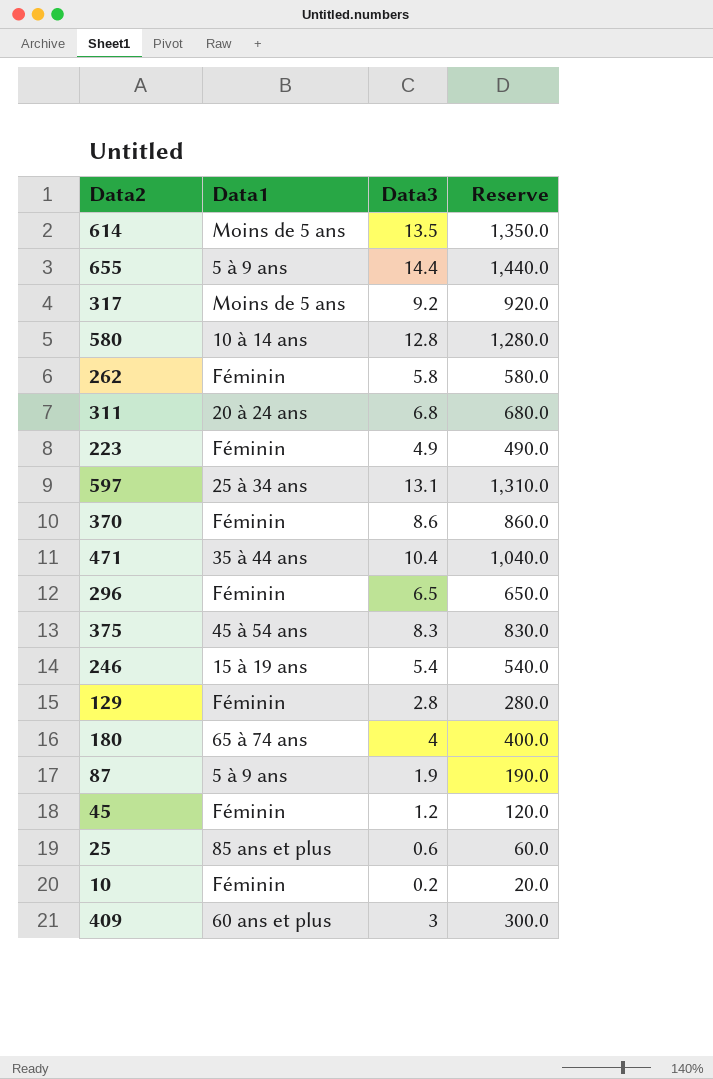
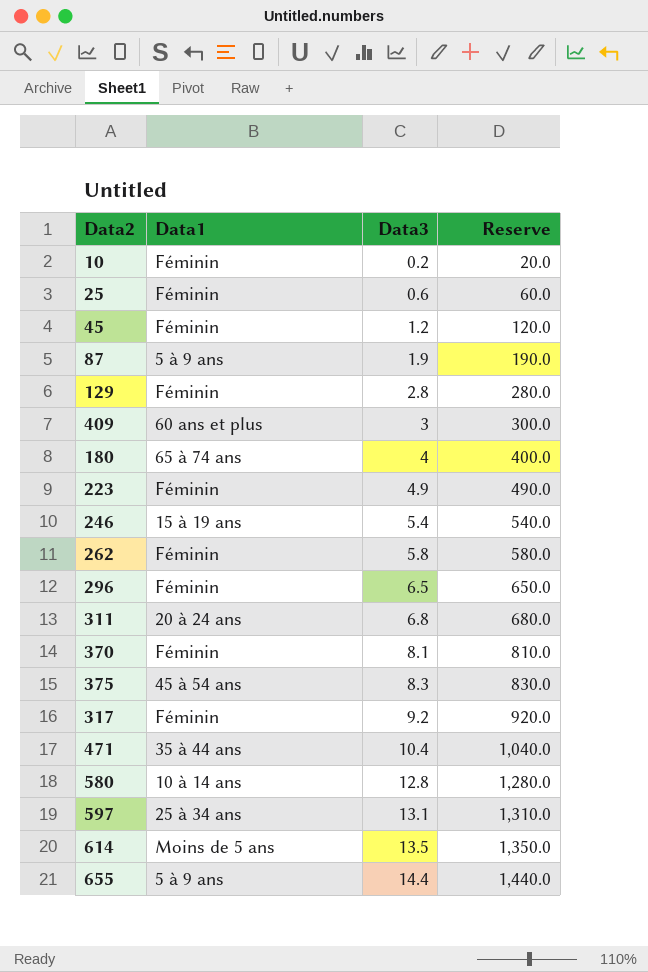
row order: none -> Data3 ascending
25 | Data1: 85 ans et plus -> Féminin
370 | Data3: 8.6 -> 8.1
370 | Reserve: 860.0 -> 810.0
317 | Data1: Moins de 5 ans -> Féminin

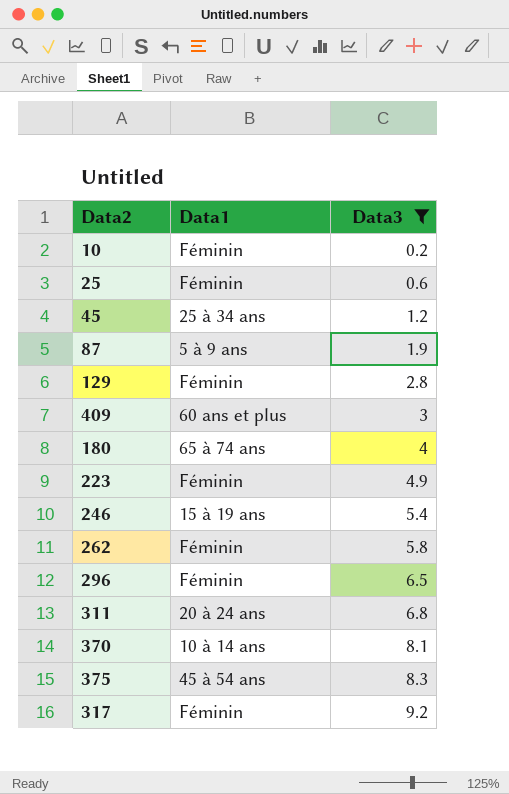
filter: none -> Data3 <= 9.2
column Reserve | formula: [Data3] * 100 -> none
45 | Data1: Féminin -> 25 à 34 ans
370 | Data1: Féminin -> 10 à 14 ans

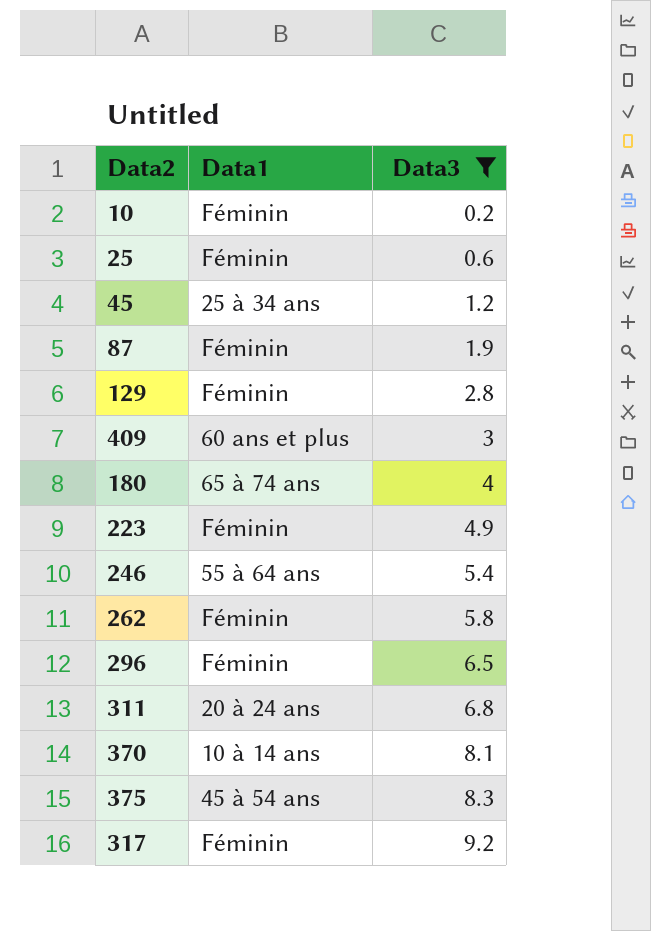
87 | Data1: 5 à 9 ans -> Féminin
246 | Data1: 15 à 19 ans -> 55 à 64 ans

